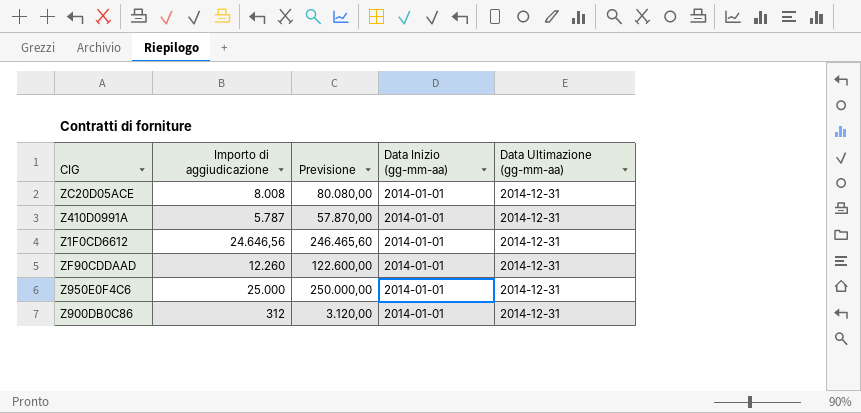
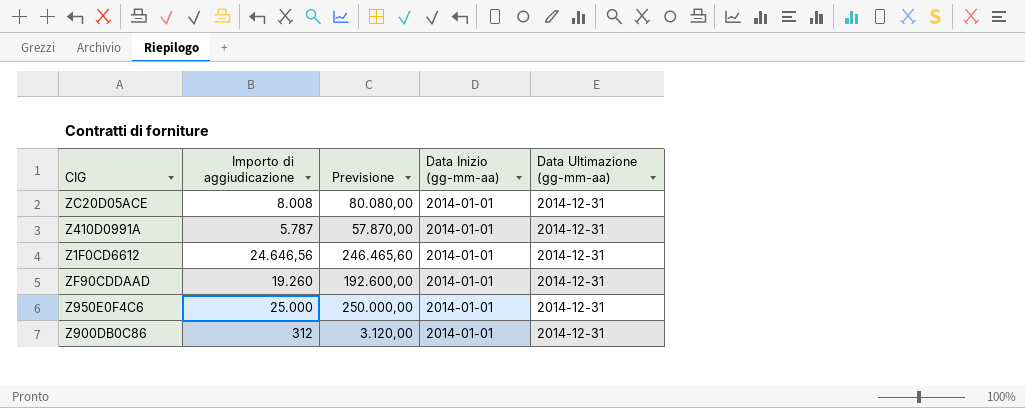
ZF90CDDAAD | Importo di aggiudicazione: 12.260 -> 19.260
ZF90CDDAAD | Previsione: 122.600,00 -> 192.600,00

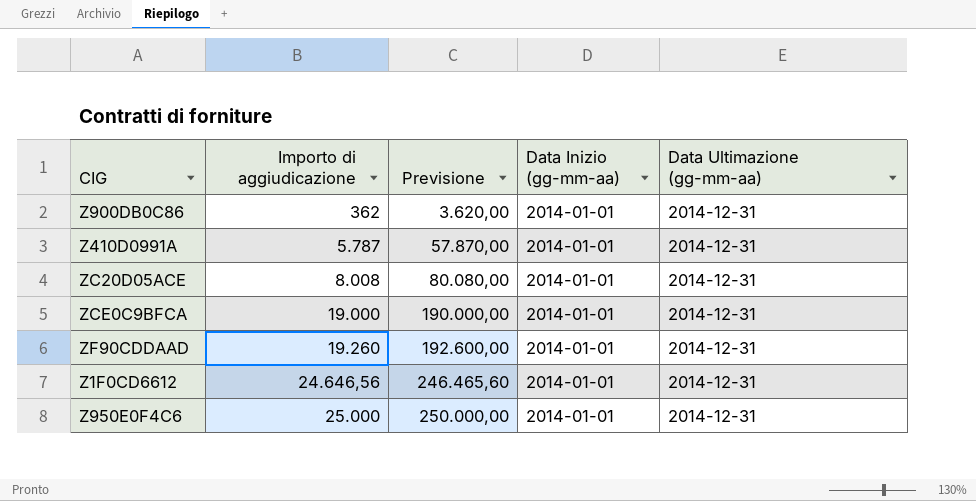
row order: none -> Importo di aggiudicazione ascending
Z900DB0C86 | Importo di aggiudicazione: 312 -> 362
Z900DB0C86 | Previsione: 3.120,00 -> 3.620,00
row ZCE0C9BFCA: none -> 19.000 | 190.000,00 | 2014-01-01 | 2014-12-31

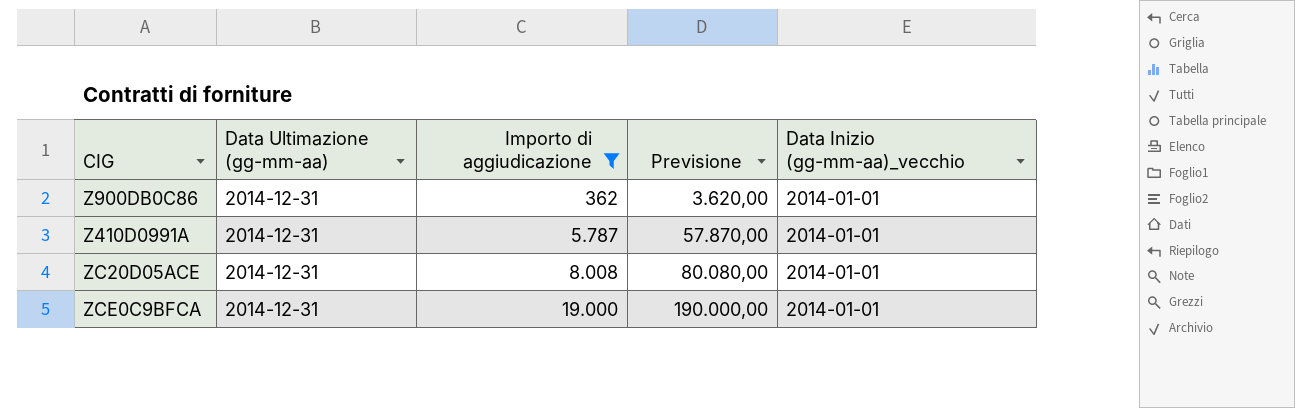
filter: none -> Importo di aggiudicazione <= 19.000
column Data Ultimazione (gg-mm-aa) | position: 5 -> 2
column name: Data Inizio (gg-mm-aa) -> Data Inizio (gg-mm-aa)_vecchio

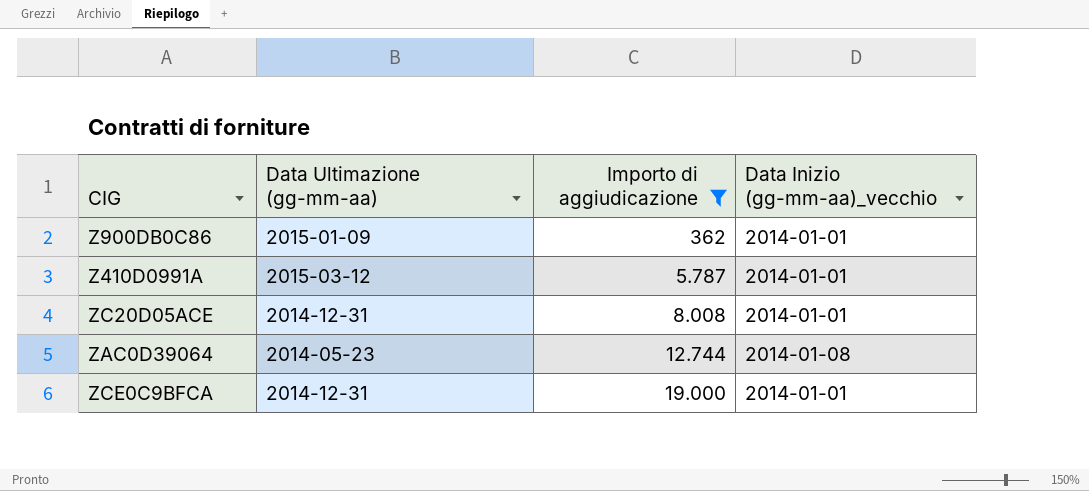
column Previsione | formula: [Importo di aggiudicazione] * 10 -> none
Z900DB0C86 | Data Ultimazione (gg-mm-aa): 2014-12-31 -> 2015-01-09
Z410D0991A | Data Ultimazione (gg-mm-aa): 2014-12-31 -> 2015-03-12
row ZAC0D39064: none -> 2014-05-23 | 12.744 | 2014-01-08

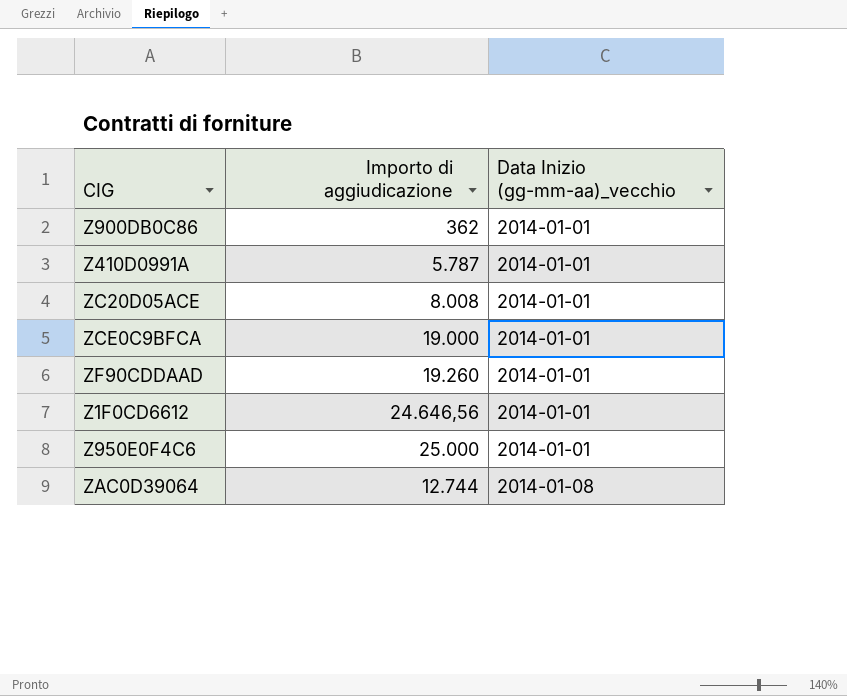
filter: Importo di aggiudicazione <= 19.000 -> none
row order: Importo di aggiudicazione ascending -> Data Inizio (gg-mm-aa)_vecchio ascending
column Data Ultimazione (gg-mm-aa) | position: 2 -> none

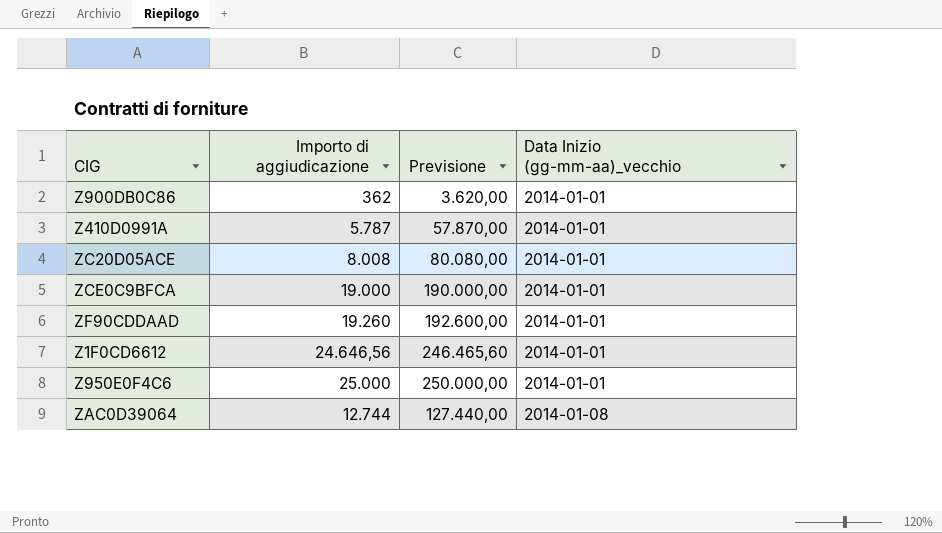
column Previsione | formula: none -> [Importo di aggiudicazione] * 10

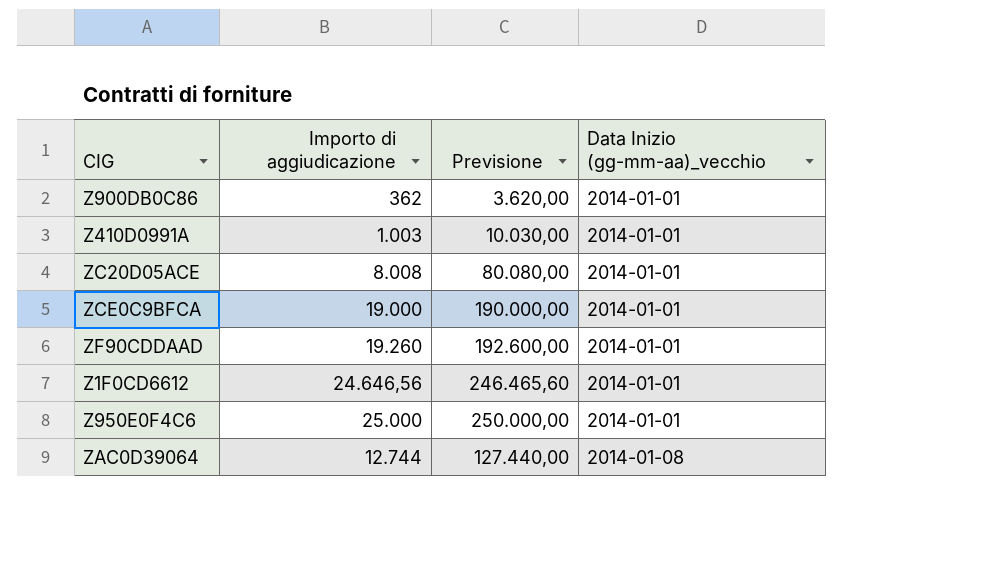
Z410D0991A | Importo di aggiudicazione: 5.787 -> 1.003
Z410D0991A | Previsione: 57.870,00 -> 10.030,00

